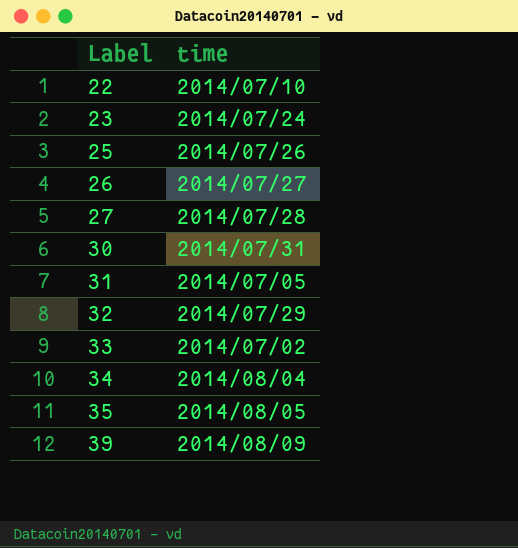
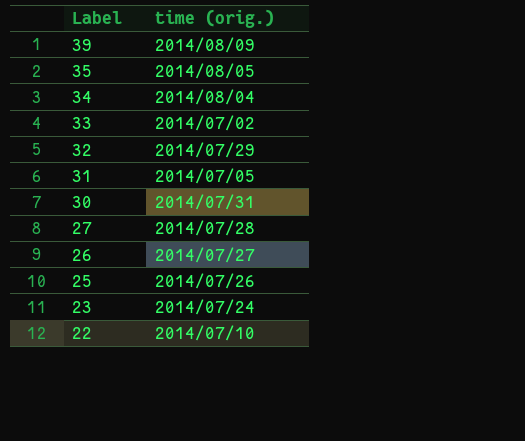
row order: Label ascending -> Label descending
column name: time -> time (orig.)

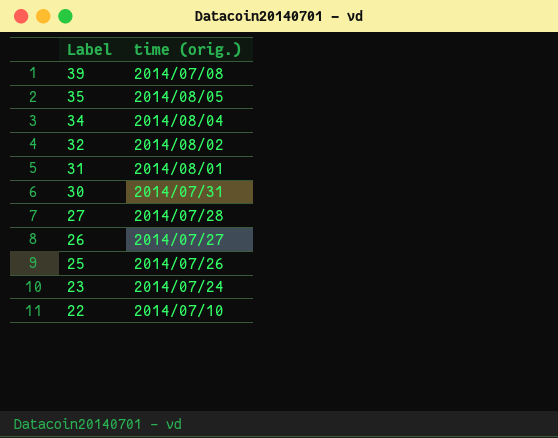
row 33: 2014/07/02 -> none
39 | time (orig.): 2014/08/09 -> 2014/07/08
32 | time (orig.): 2014/07/29 -> 2014/08/02
31 | time (orig.): 2014/07/05 -> 2014/08/01

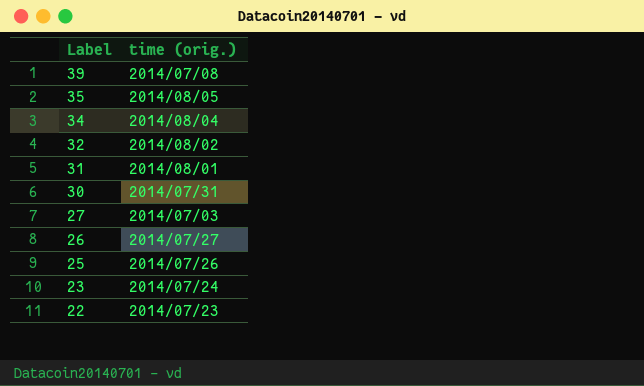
27 | time (orig.): 2014/07/28 -> 2014/07/03
22 | time (orig.): 2014/07/10 -> 2014/07/23

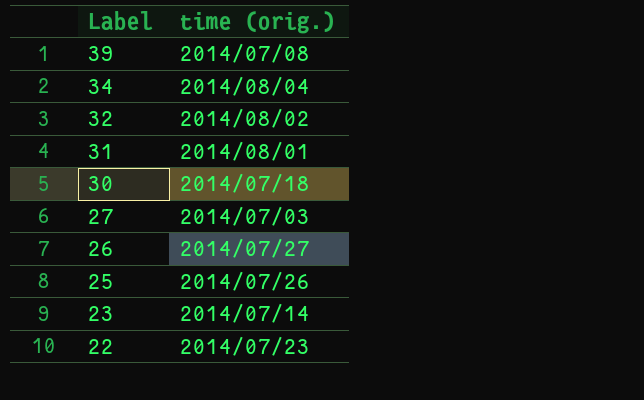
row 35: 2014/08/05 -> none
30 | time (orig.): 2014/07/31 -> 2014/07/18
23 | time (orig.): 2014/07/24 -> 2014/07/14

